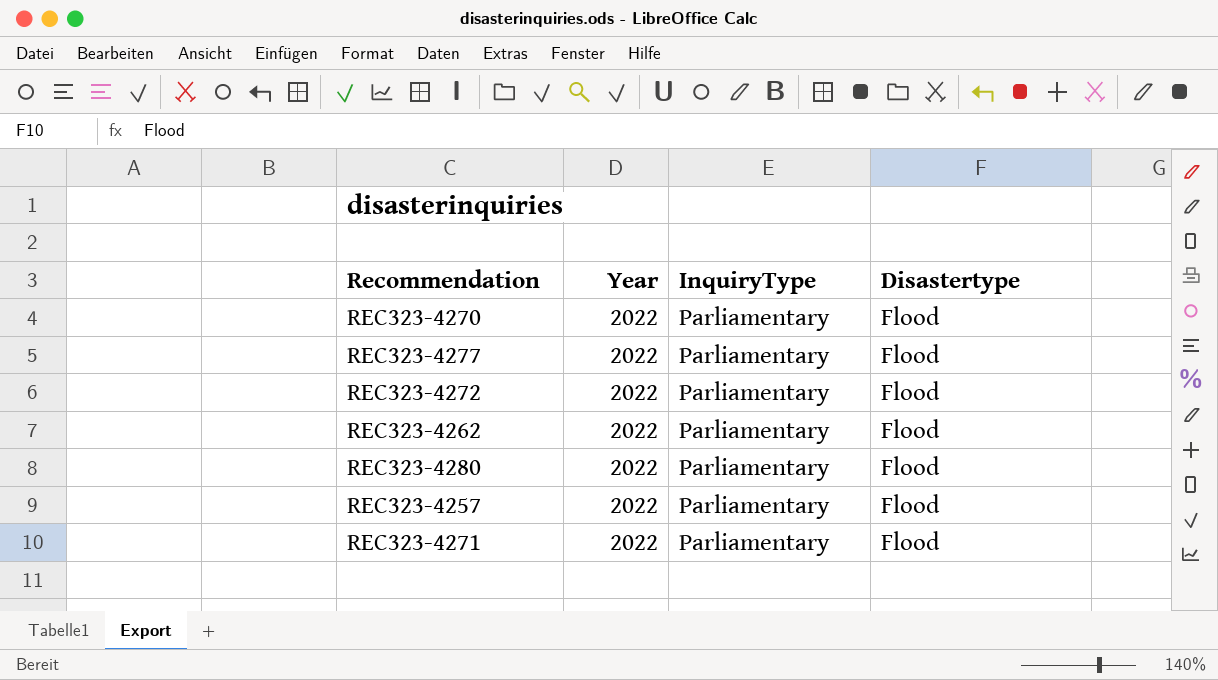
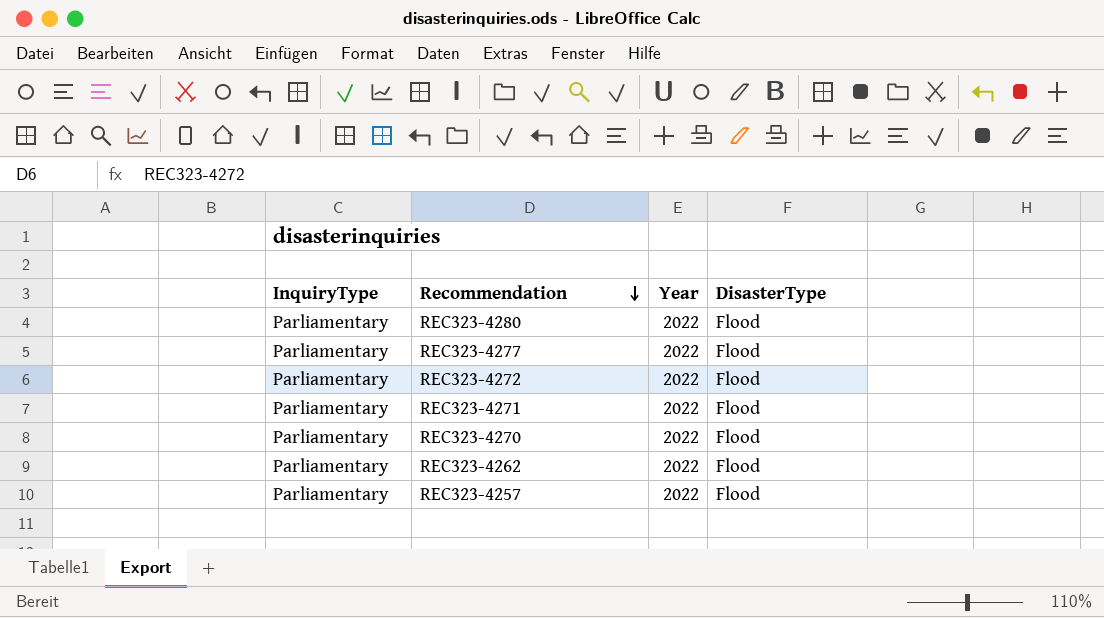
row order: none -> Recommendation descending
column InquiryType | position: 3 -> 1
column name: Disastertype -> DisasterType

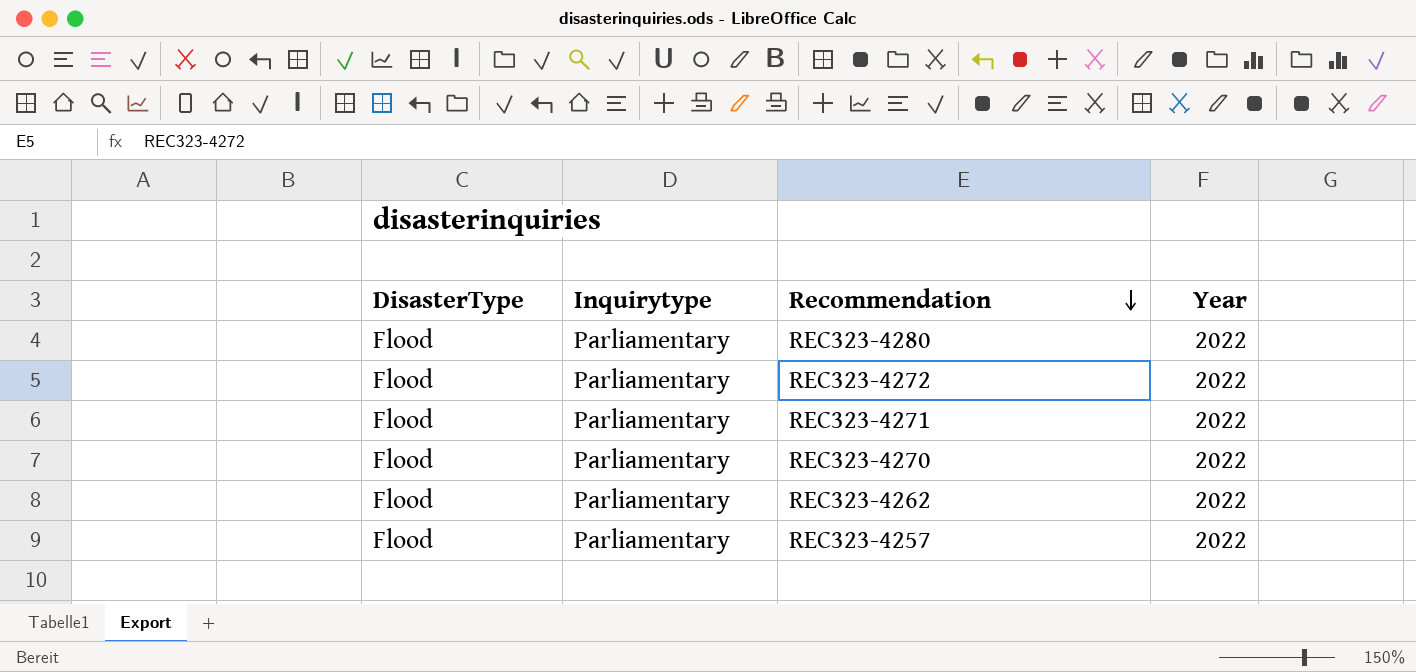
column DisasterType | position: 4 -> 1
column name: InquiryType -> Inquirytype
row REC323-4277: Parliamentary | 2022 | Flood -> none

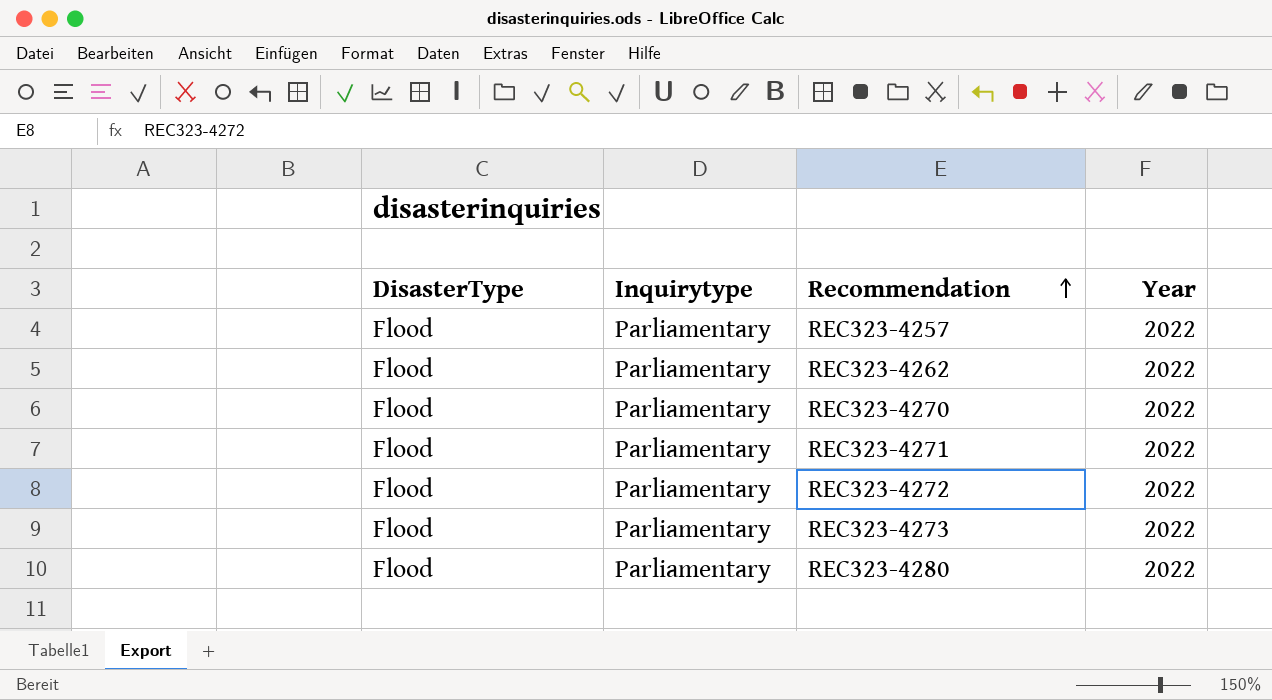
row order: Recommendation descending -> Recommendation ascending
row REC323-4273: none -> Flood | Parliamentary | 2022

